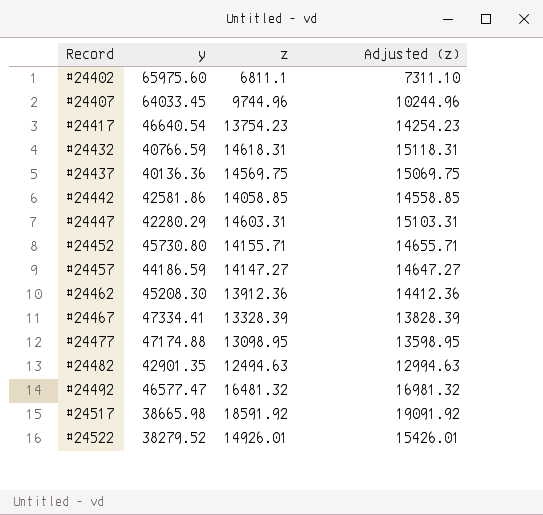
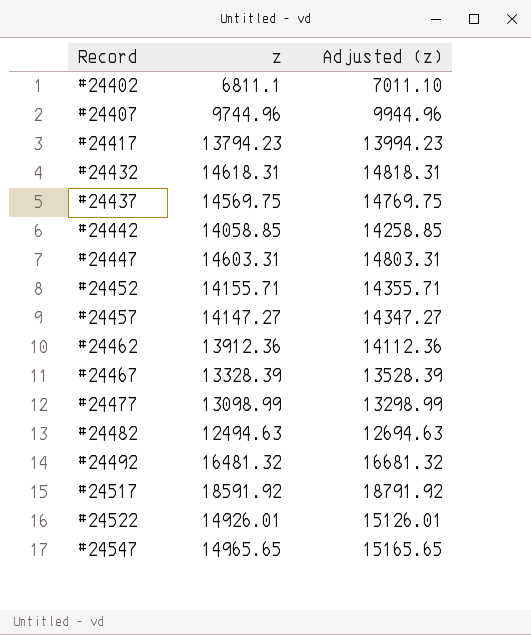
column y | position: 2 -> none
column Adjusted (z) | formula: [z] + 500 -> [z] + 200
#24417 | z: 13754.23 -> 13794.23
#24477 | z: 13098.95 -> 13098.99
row #24547: none -> 14965.65 | 15165.65

